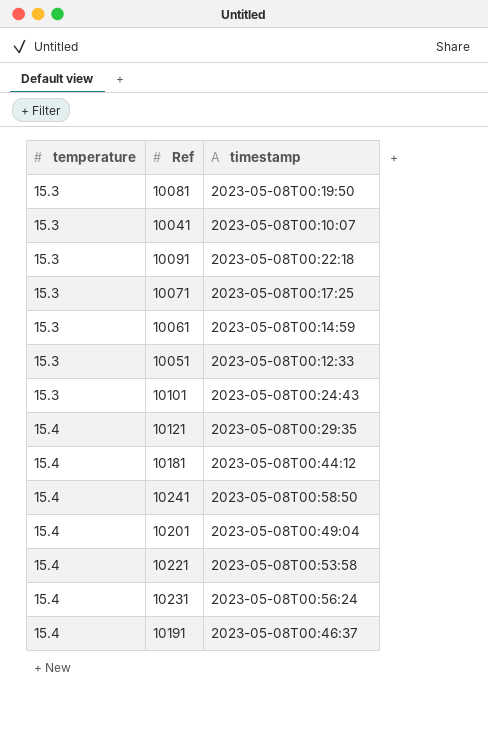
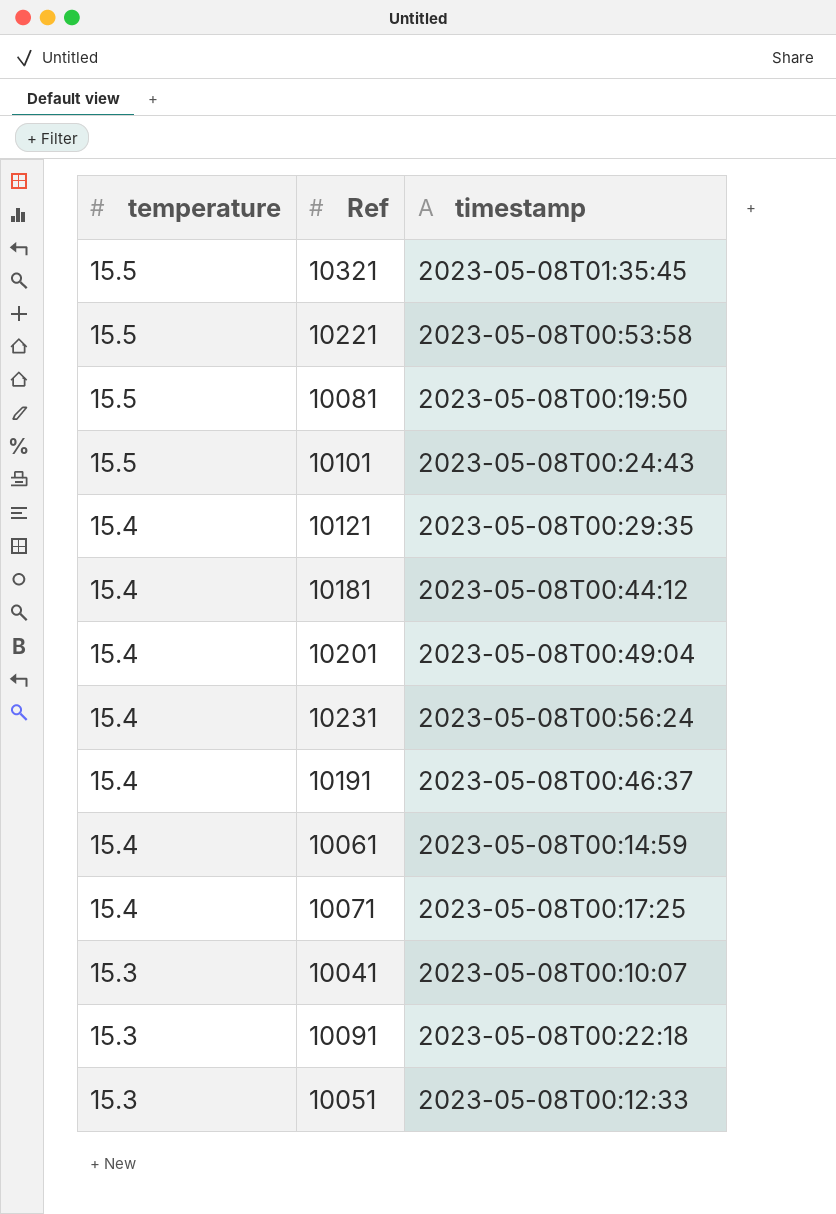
row order: temperature ascending -> temperature descending
row 10241: 15.4 | 2023-05-08T00:58:50 -> none
row 10321: none -> 15.5 | 2023-05-08T01:35:45
10221 | temperature: 15.4 -> 15.5
10081 | temperature: 15.3 -> 15.5
10101 | temperature: 15.3 -> 15.5
10061 | temperature: 15.3 -> 15.4
10071 | temperature: 15.3 -> 15.4

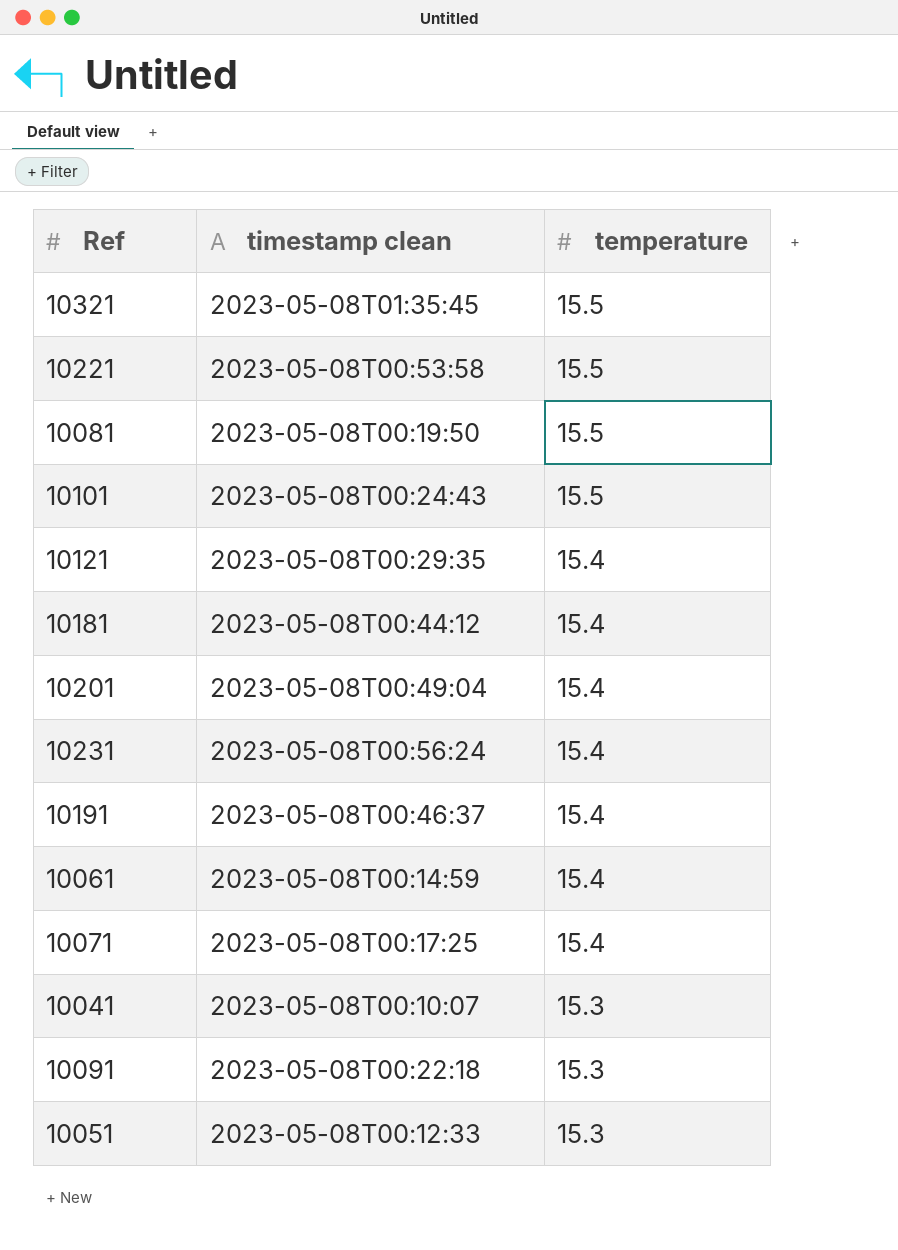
column name: timestamp -> timestamp clean
column temperature | position: 1 -> 3

